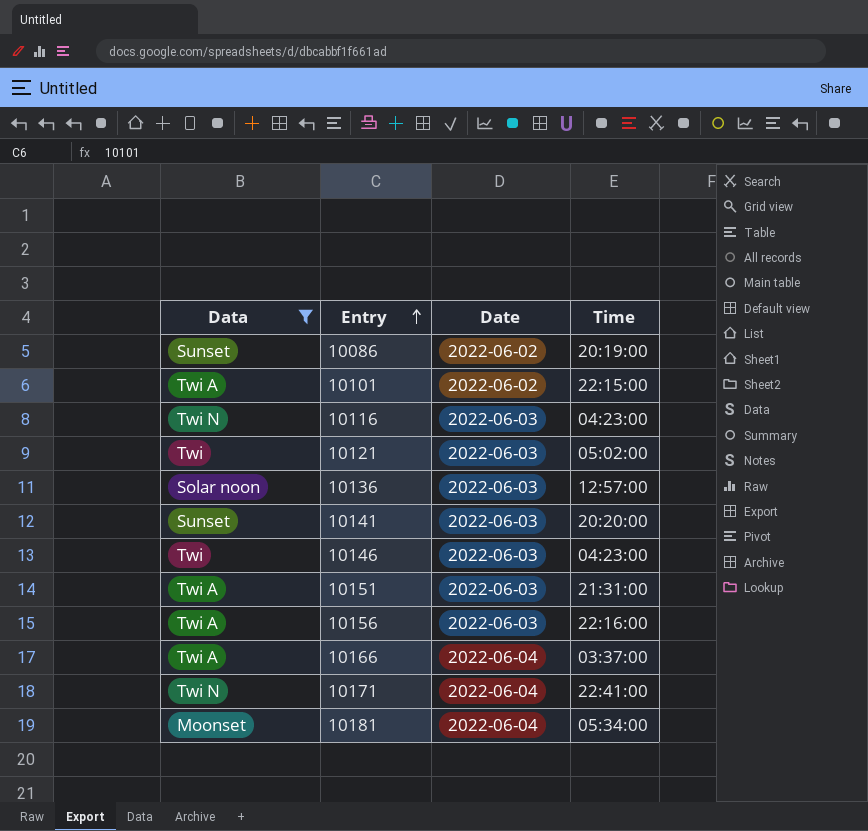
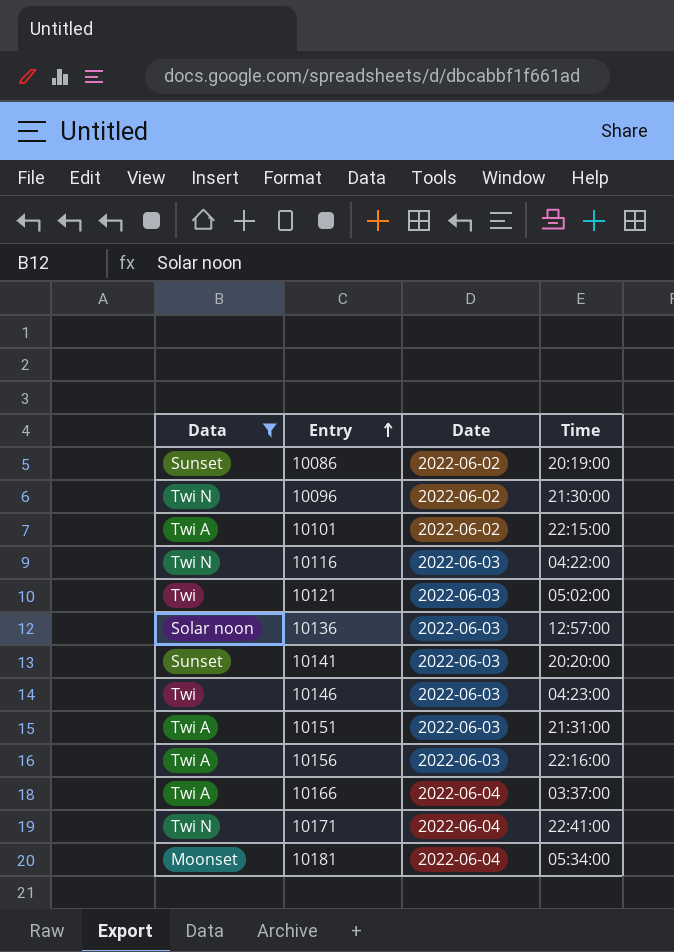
row 10096: none -> Twi N | 2022-06-02 | 21:30:00
10116 | Time: 04:23:00 -> 04:22:00

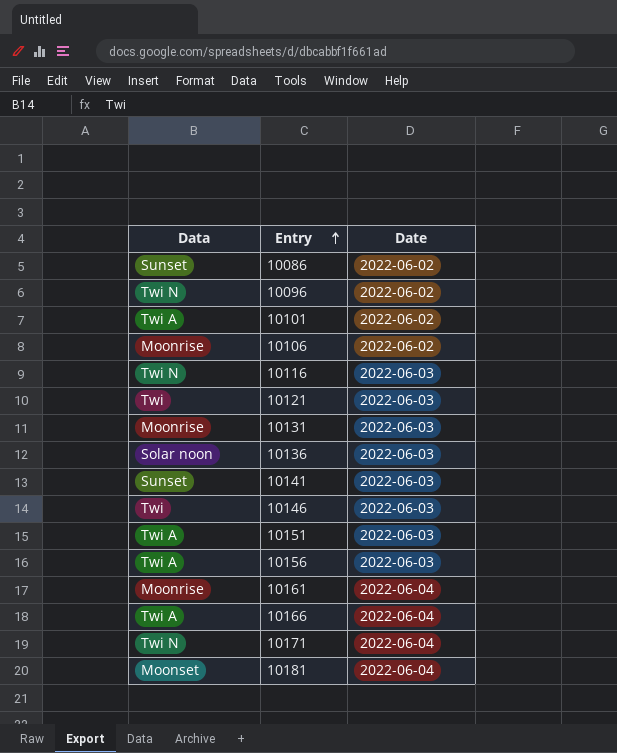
filter: Data != Moonrise -> none
column Time | position: 4 -> none

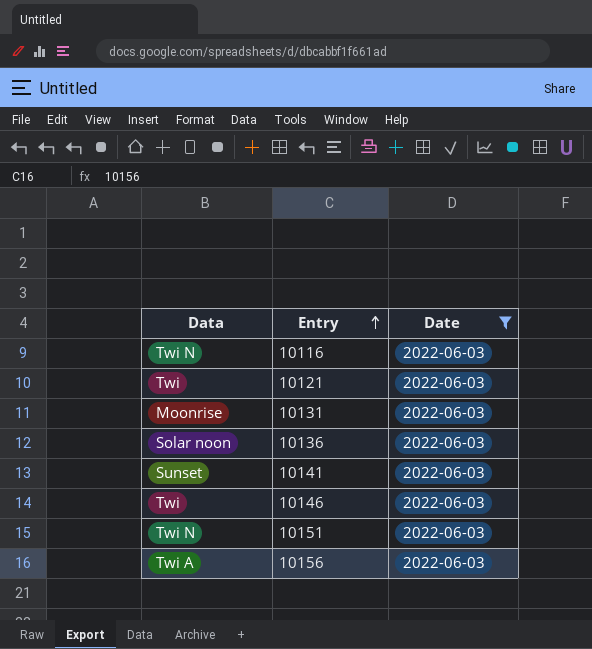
filter: none -> Date = 2022-06-03
10151 | Data: Twi A -> Twi N

